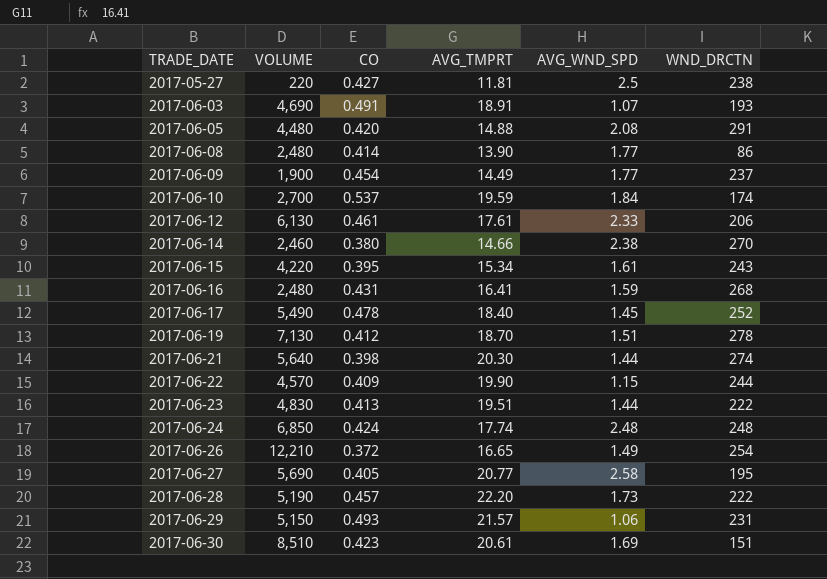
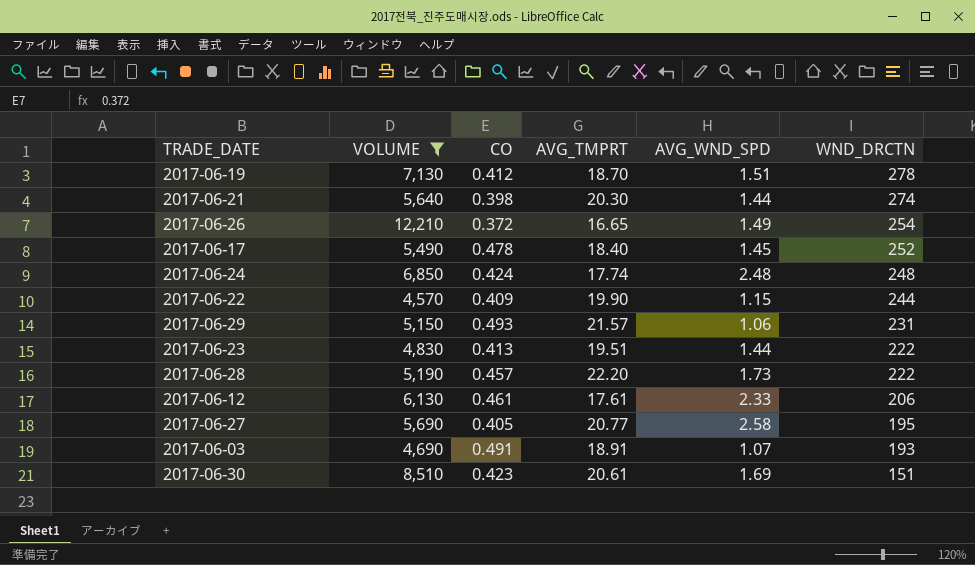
filter: none -> VOLUME >= 4,570
row order: TRADE_DATE ascending -> WND_DRCTN descending

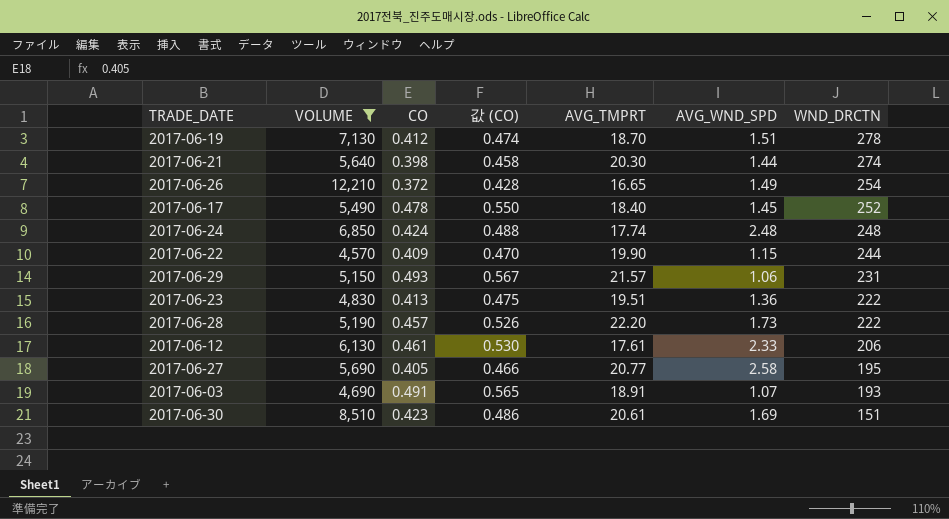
column 값 (CO) | formula: none -> [CO] * 1.15
2017-06-23 | AVG_WND_SPD: 1.44 -> 1.36

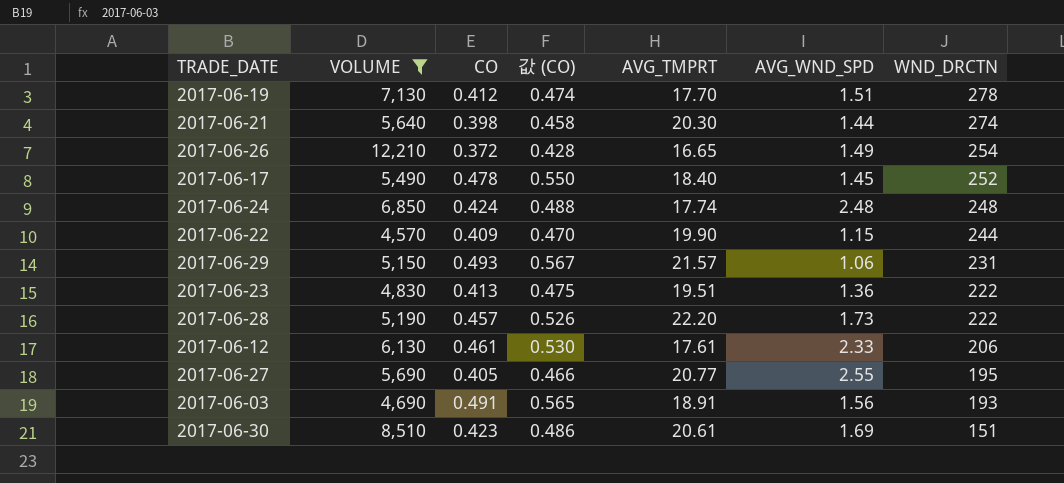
2017-06-19 | AVG_TMPRT: 18.70 -> 17.70
2017-06-27 | AVG_WND_SPD: 2.58 -> 2.55
2017-06-03 | AVG_WND_SPD: 1.07 -> 1.56

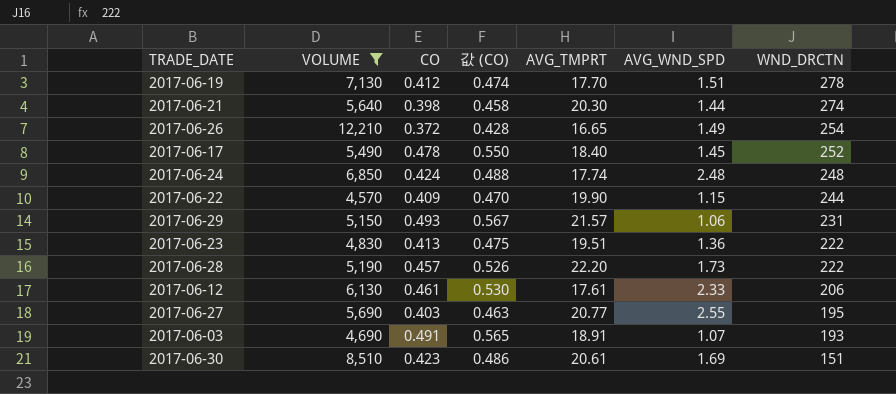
2017-06-27 | CO: 0.405 -> 0.403
2017-06-27 | 값 (CO): 0.466 -> 0.463
2017-06-03 | AVG_WND_SPD: 1.56 -> 1.07

